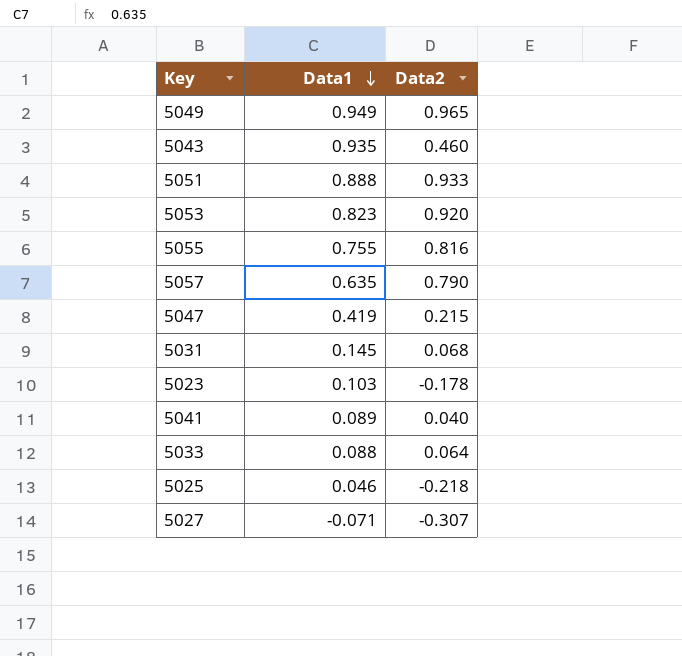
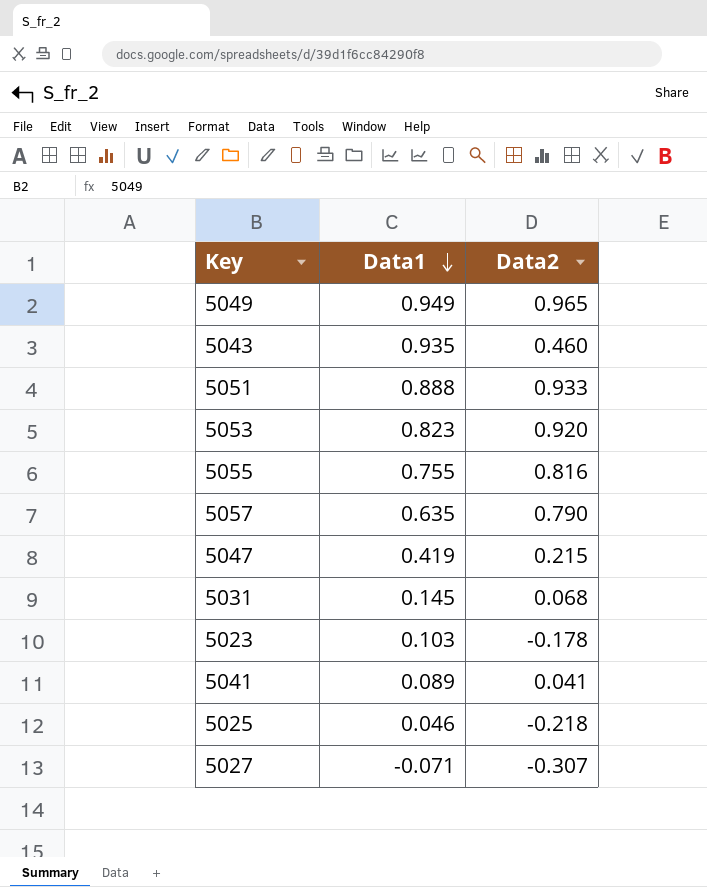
row 5033: 0.088 | 0.064 -> none
5041 | Data2: 0.040 -> 0.041

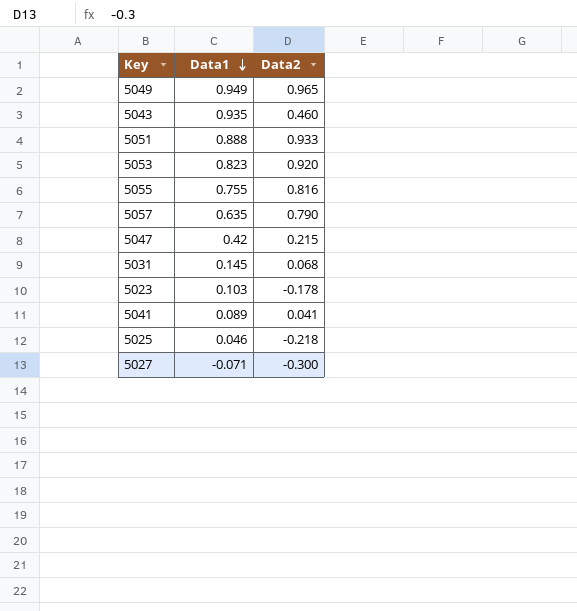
5047 | Data1: 0.419 -> 0.42
5027 | Data2: -0.307 -> -0.300

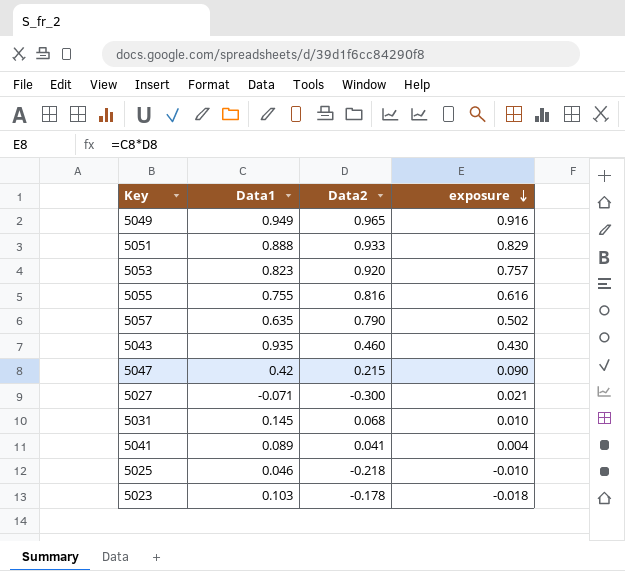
row order: Data1 descending -> exposure descending
column exposure | formula: none -> [Data1] * [Data2]

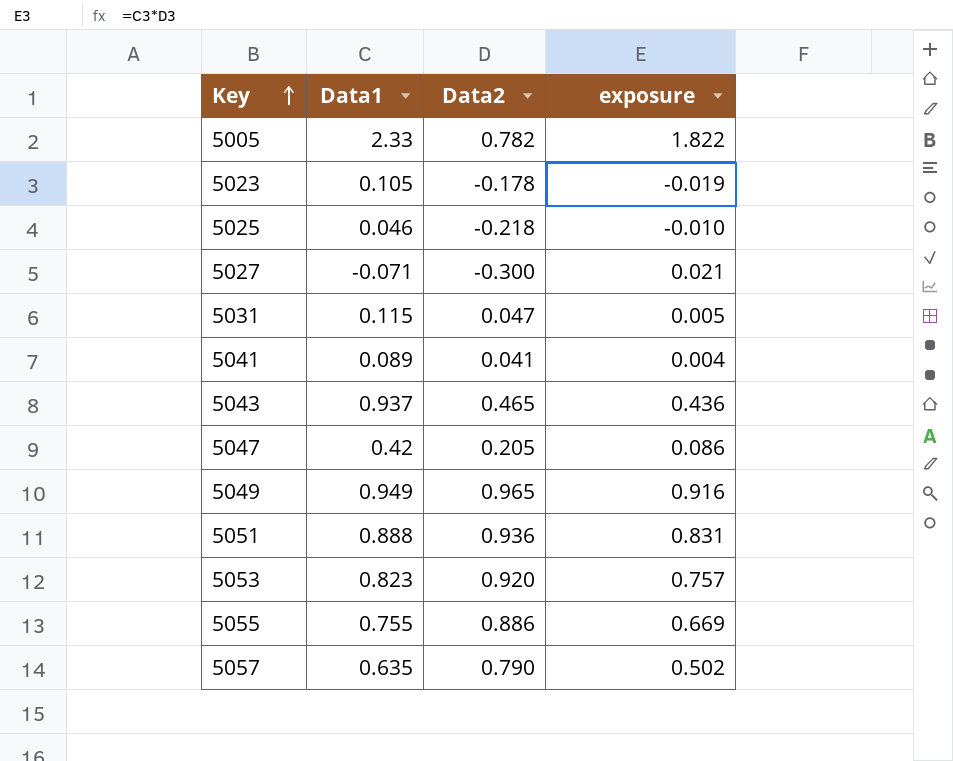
row order: exposure descending -> Key ascending
row 5005: none -> 2.33 | 0.782 | 1.822
5023 | Data1: 0.103 -> 0.105
5023 | exposure: -0.018 -> -0.019
5031 | Data1: 0.145 -> 0.115
5031 | Data2: 0.068 -> 0.047
5031 | exposure: 0.010 -> 0.005
5043 | Data1: 0.935 -> 0.937
5043 | Data2: 0.460 -> 0.465
5043 | exposure: 0.430 -> 0.436
5047 | Data2: 0.215 -> 0.205
5047 | exposure: 0.090 -> 0.086
5051 | Data2: 0.933 -> 0.936
5051 | exposure: 0.829 -> 0.831
5055 | Data2: 0.816 -> 0.886
5055 | exposure: 0.616 -> 0.669

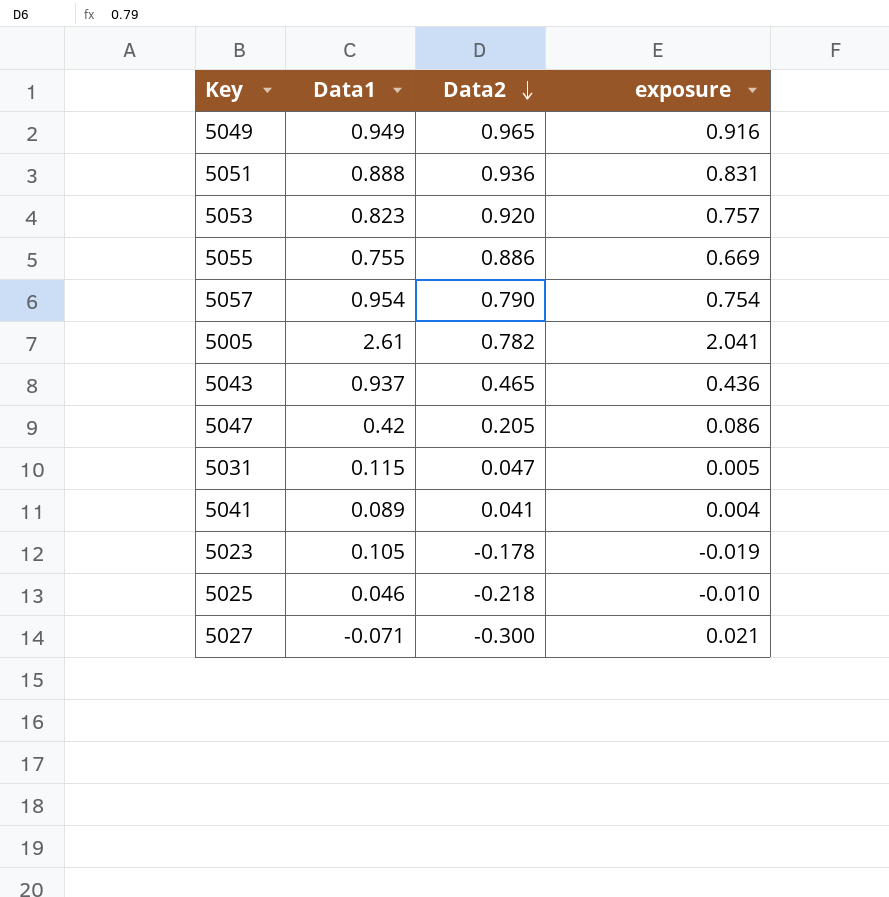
row order: Key ascending -> Data2 descending
5057 | Data1: 0.635 -> 0.954
5057 | exposure: 0.502 -> 0.754
5005 | Data1: 2.33 -> 2.61
5005 | exposure: 1.822 -> 2.041

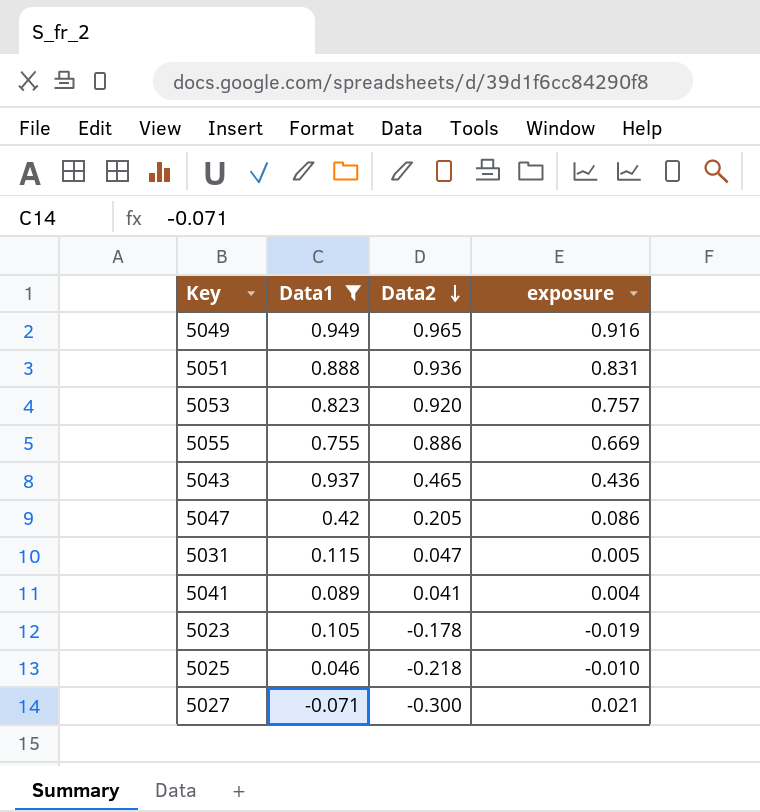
filter: none -> Data1 <= 0.949

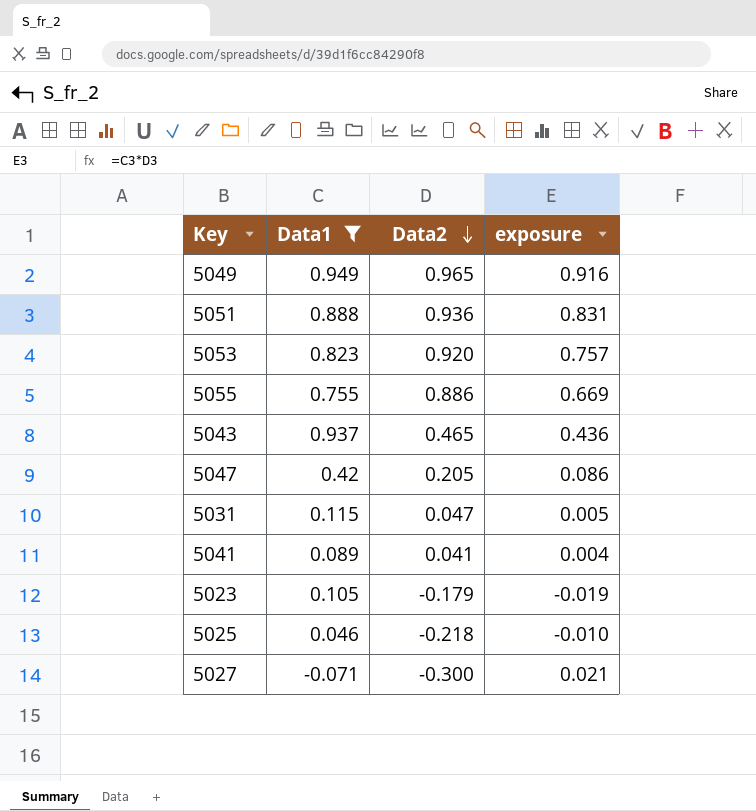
5023 | Data2: -0.178 -> -0.179

